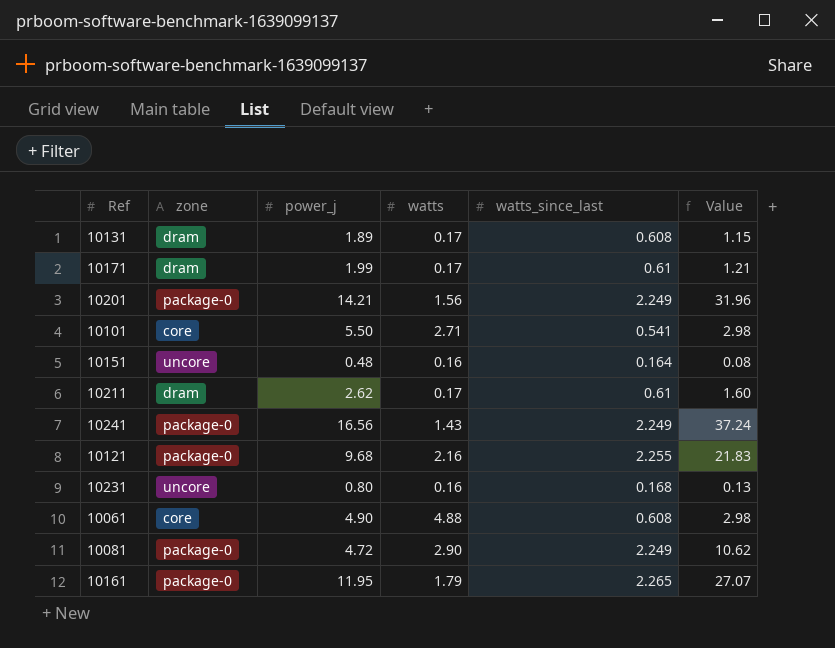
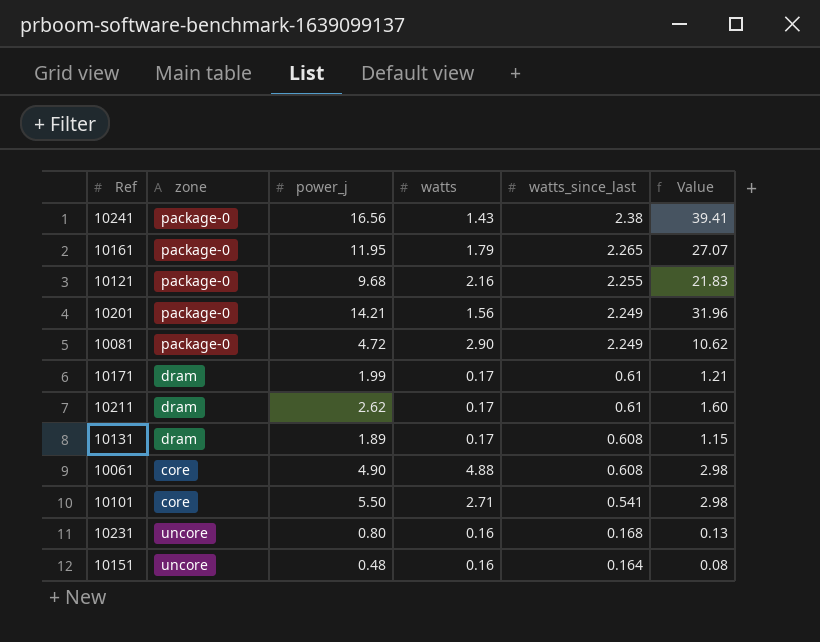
row order: none -> watts_since_last descending
10241 | watts_since_last: 2.249 -> 2.38
10241 | Value: 37.24 -> 39.41

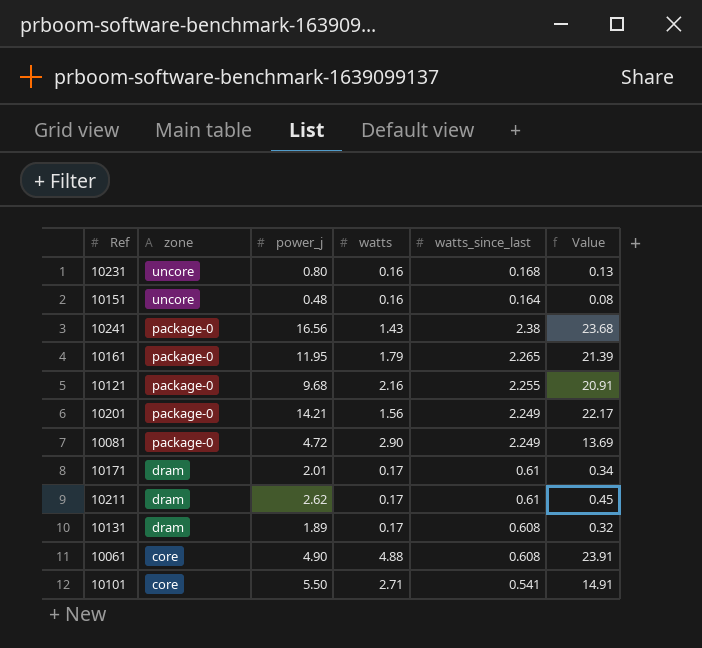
row order: watts_since_last descending -> zone descending
column Value | formula: [power_j] * [watts_since_last] -> [power_j] * [watts]
10171 | power_j: 1.99 -> 2.01

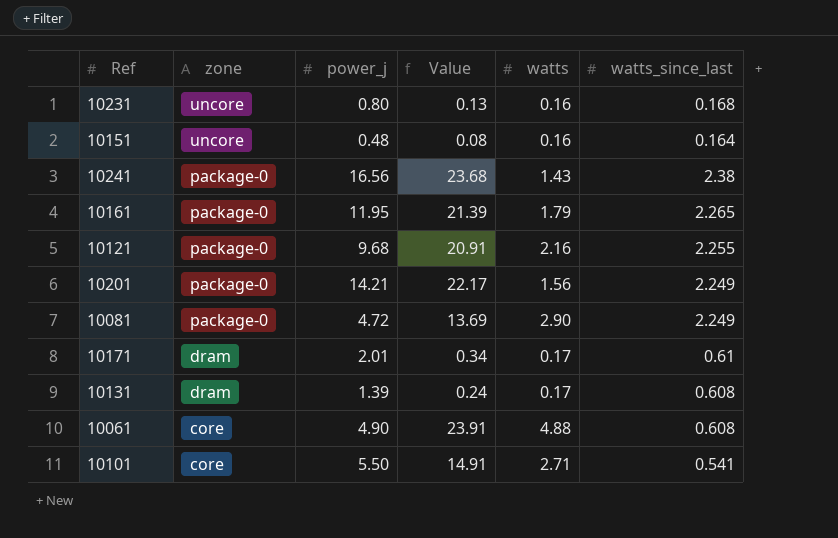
column Value | position: 6 -> 4
row 10211: dram | 2.62 | 0.17 | 0.61 | 0.45 -> none
10131 | power_j: 1.89 -> 1.39
10131 | Value: 0.32 -> 0.24

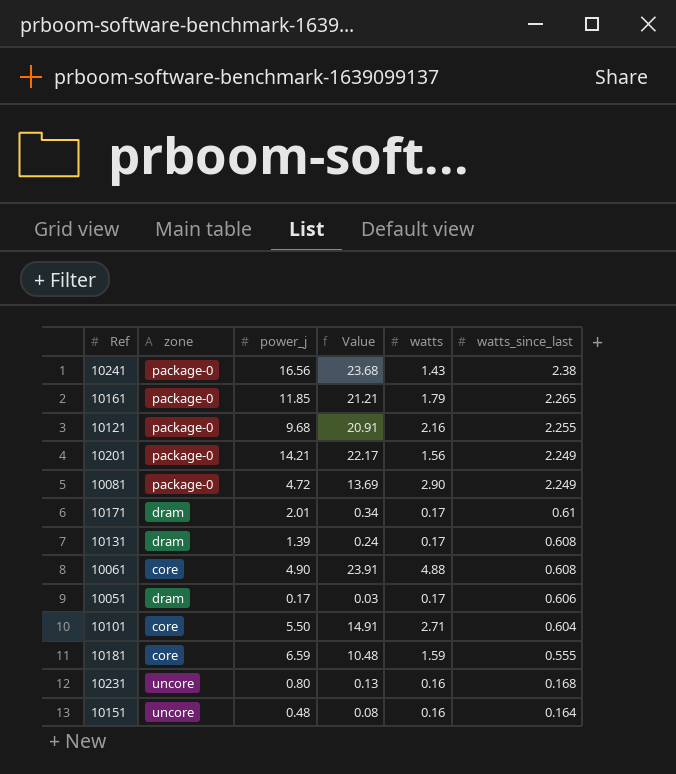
row order: zone descending -> watts_since_last descending
10161 | power_j: 11.95 -> 11.85
10161 | Value: 21.39 -> 21.21
row 10051: none -> dram | 0.17 | 0.03 | 0.17 | 0.606
10101 | watts_since_last: 0.541 -> 0.604
row 10181: none -> core | 6.59 | 10.48 | 1.59 | 0.555

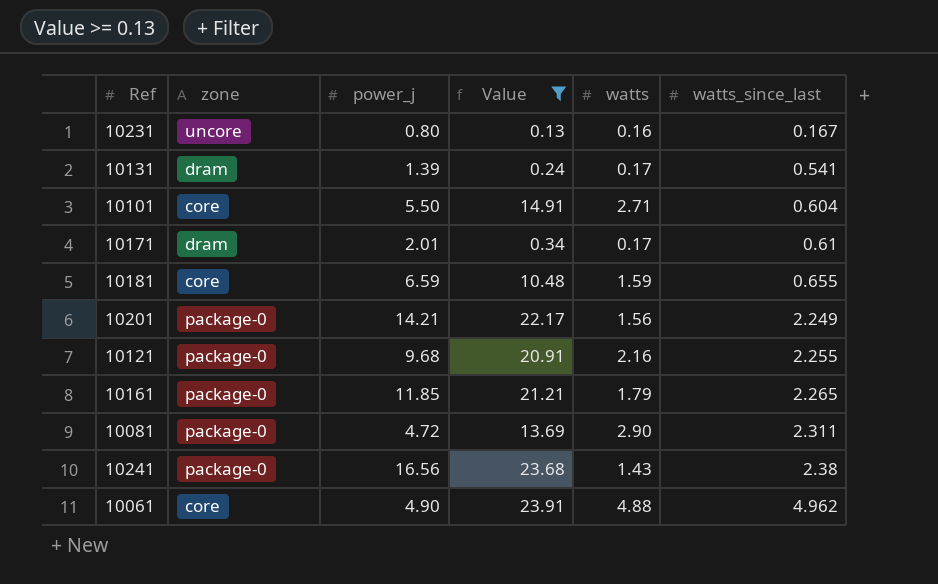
filter: none -> Value >= 0.13
row order: watts_since_last descending -> watts_since_last ascending
10231 | watts_since_last: 0.168 -> 0.167
10131 | watts_since_last: 0.608 -> 0.541
10181 | watts_since_last: 0.555 -> 0.655
10081 | watts_since_last: 2.249 -> 2.311
10061 | watts_since_last: 0.608 -> 4.962

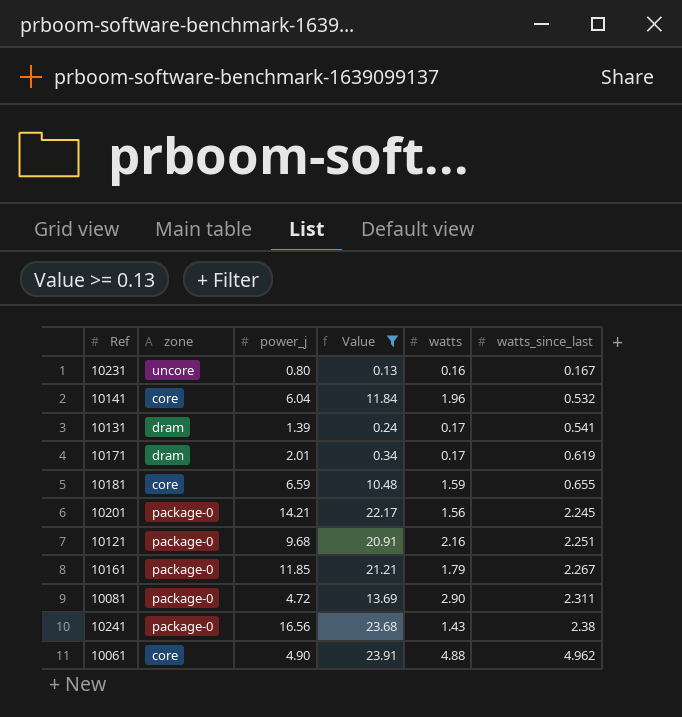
row 10101: core | 5.50 | 14.91 | 2.71 | 0.604 -> none
row 10141: none -> core | 6.04 | 11.84 | 1.96 | 0.532
10171 | watts_since_last: 0.61 -> 0.619
10201 | watts_since_last: 2.249 -> 2.245
10121 | watts_since_last: 2.255 -> 2.251
10161 | watts_since_last: 2.265 -> 2.267

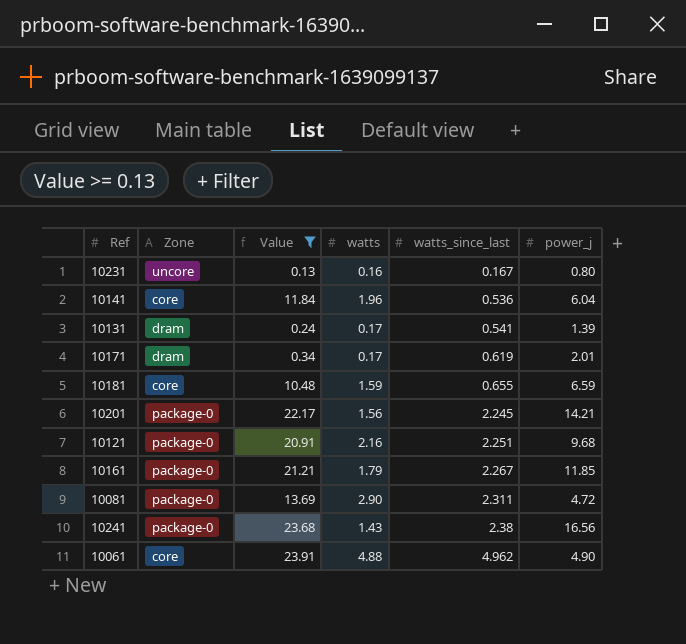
column name: zone -> Zone
column power_j | position: 3 -> 6
10141 | watts_since_last: 0.532 -> 0.536

